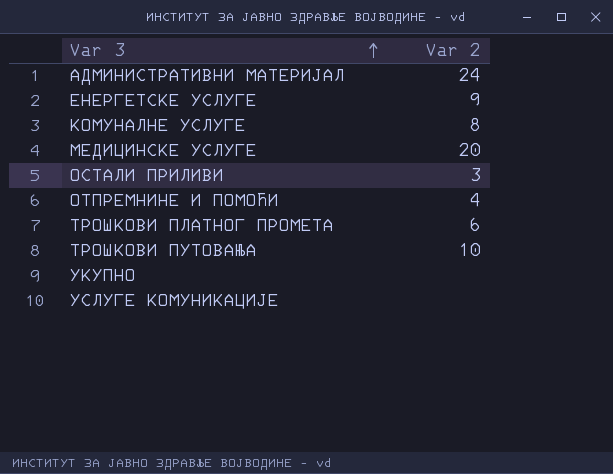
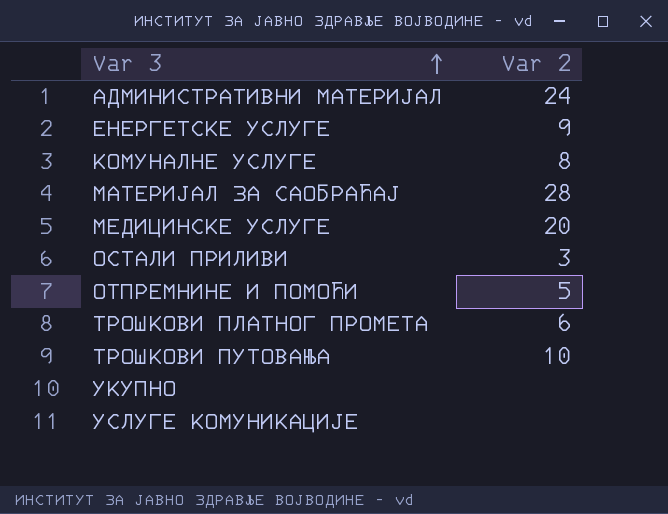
row МАТЕРИЈАЛ ЗА САОБРАЋАЈ: none -> 28
ОТПРЕМНИНЕ И ПОМОЋИ | Var 2: 4 -> 5

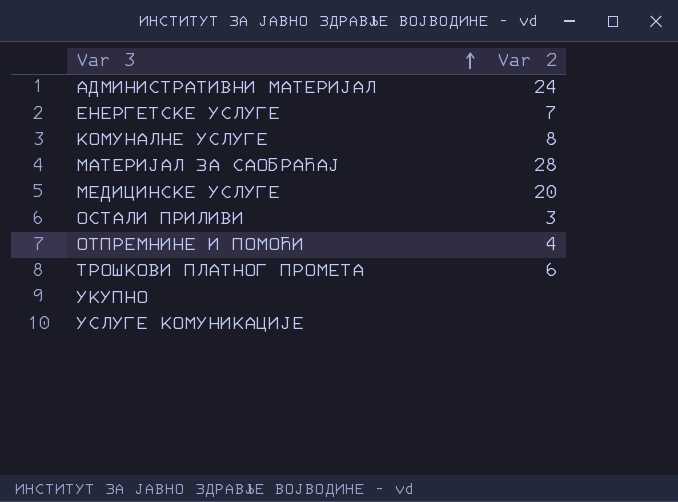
row ТРОШКОВИ ПУТОВАЊА: 10 -> none
ЕНЕРГЕТСКЕ УСЛУГЕ | Var 2: 9 -> 7
ОТПРЕМНИНЕ И ПОМОЋИ | Var 2: 5 -> 4

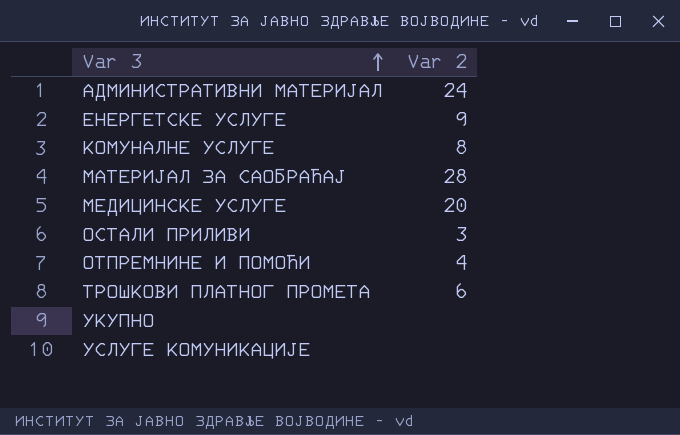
ЕНЕРГЕТСКЕ УСЛУГЕ | Var 2: 7 -> 9

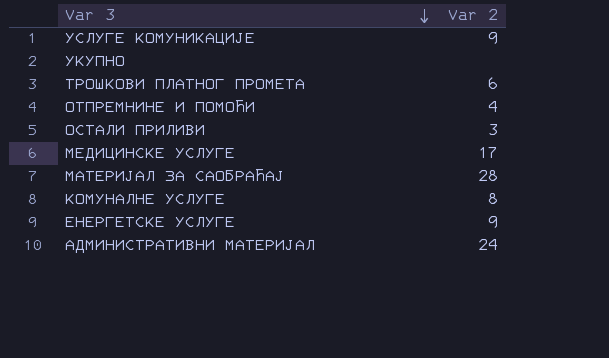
row order: Var 3 ascending -> Var 3 descending
УСЛУГЕ КОМУНИКАЦИЈЕ | Var 2: none -> 9
МЕДИЦИНСКЕ УСЛУГЕ | Var 2: 20 -> 17

